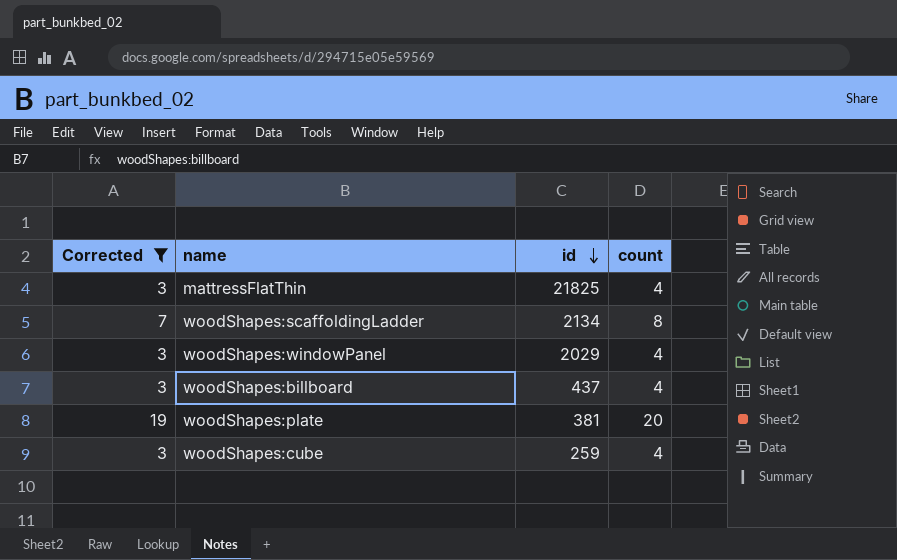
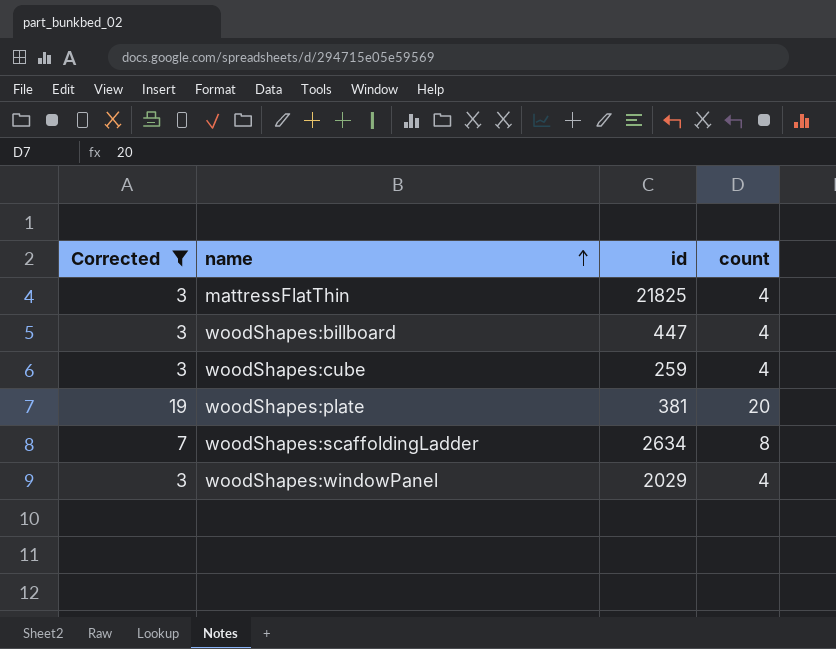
row order: id descending -> name ascending
woodShapes:billboard | id: 437 -> 447
woodShapes:scaffoldingLadder | id: 2134 -> 2634

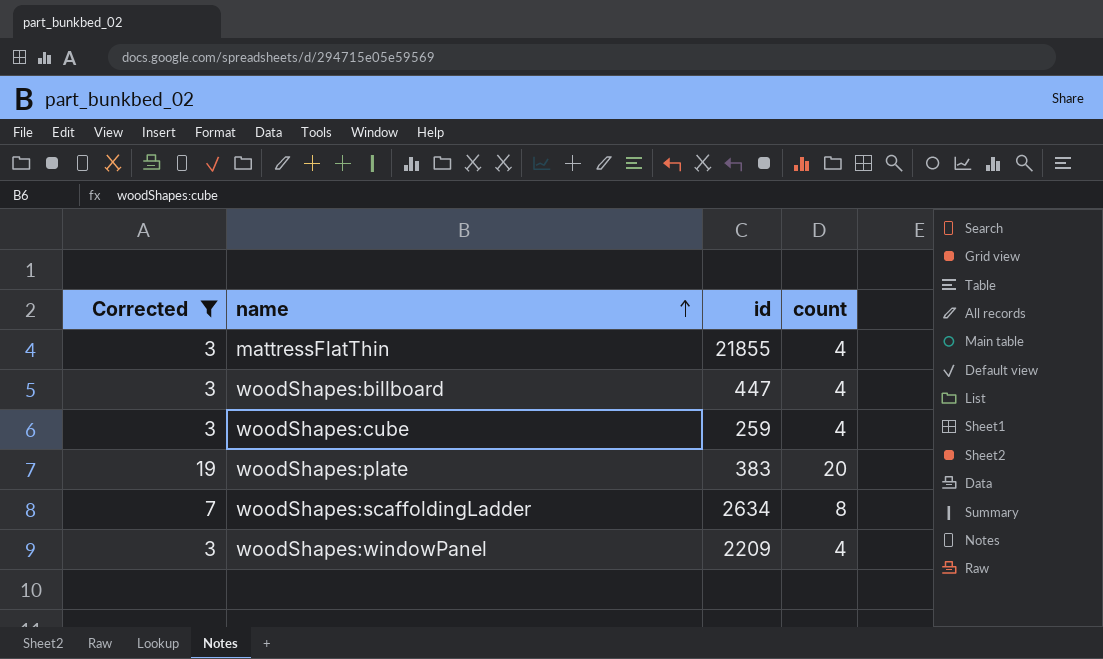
mattressFlatThin | id: 21825 -> 21855
woodShapes:plate | id: 381 -> 383
woodShapes:windowPanel | id: 2029 -> 2209

